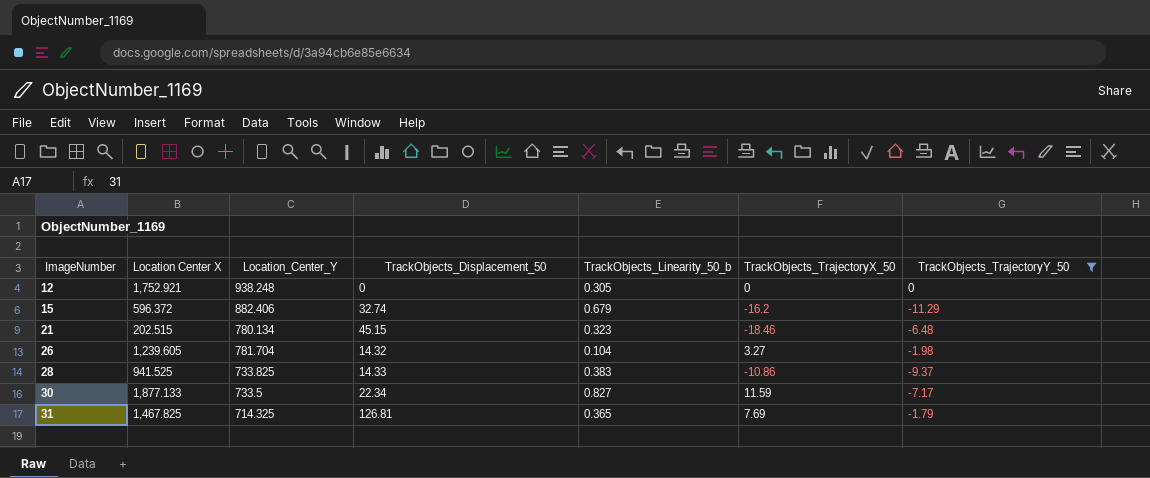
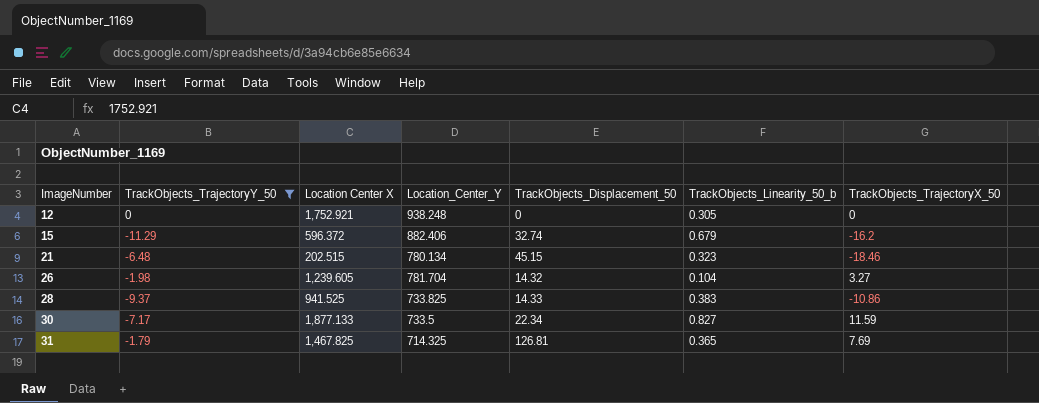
column TrackObjects_TrajectoryY_50 | position: 7 -> 2

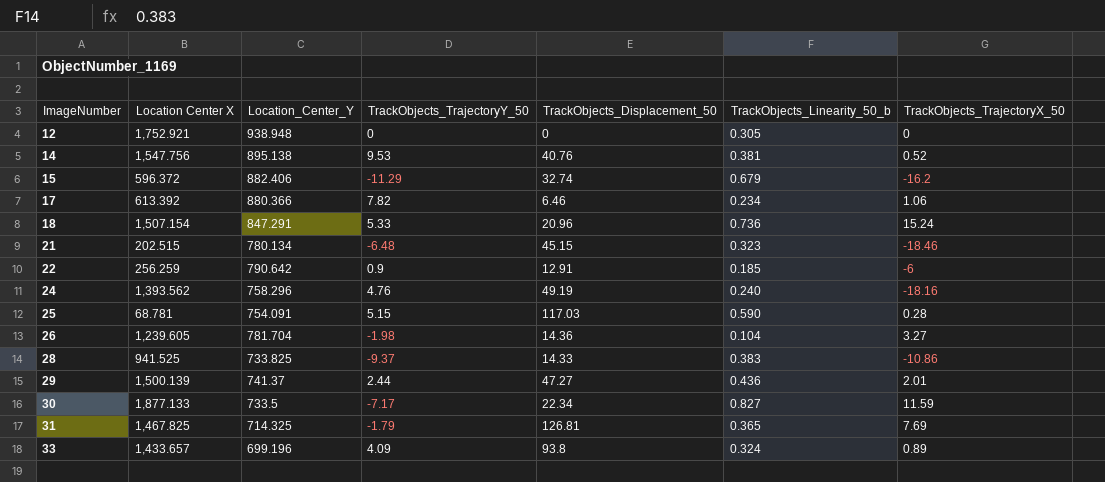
filter: TrackObjects_TrajectoryY_50 <= 0 -> none
column TrackObjects_TrajectoryY_50 | position: 2 -> 4
12 | Location_Center_Y: 938.248 -> 938.948
26 | TrackObjects_Displacement_50: 14.32 -> 14.36

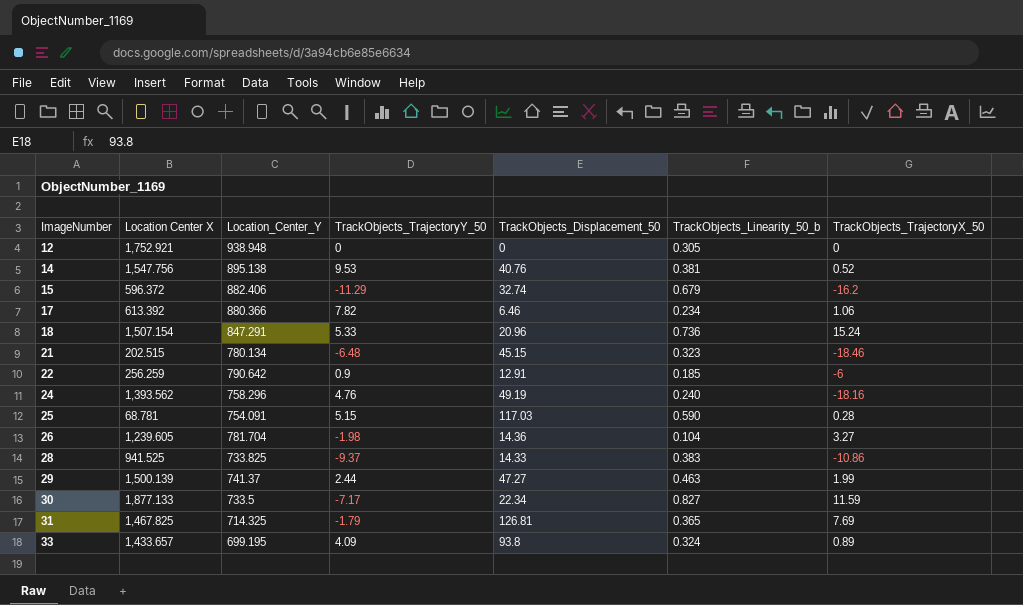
29 | TrackObjects_Linearity_50_b: 0.436 -> 0.463
29 | TrackObjects_TrajectoryX_50: 2.01 -> 1.99
33 | Location_Center_Y: 699.196 -> 699.195

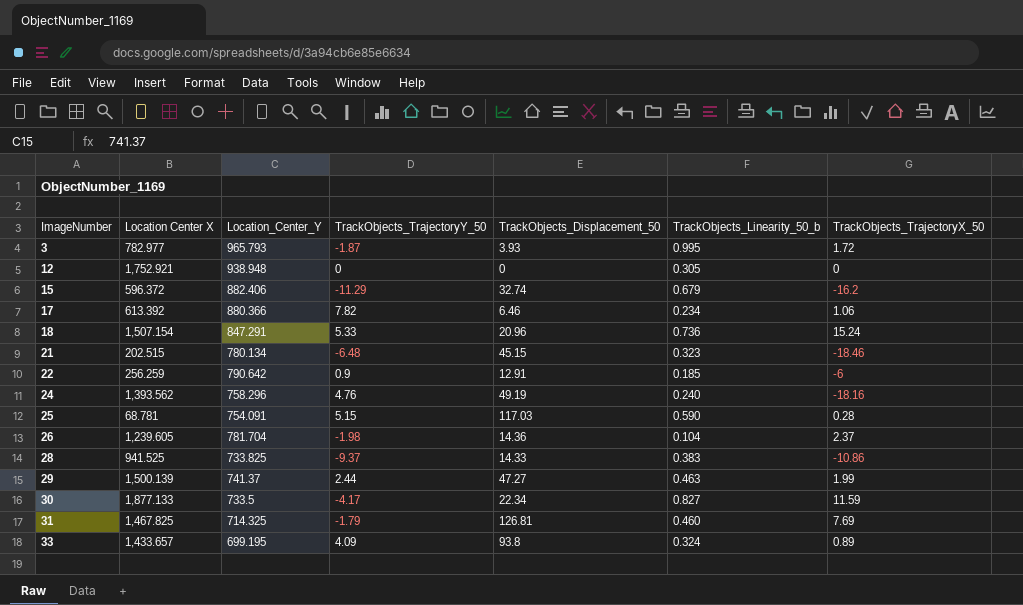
row 14: 1,547.756 | 895.138 | 9.53 | 40.76 | 0.381 | 0.52 -> none
row 3: none -> 782.977 | 965.793 | -1.87 | 3.93 | 0.995 | 1.72
26 | TrackObjects_TrajectoryX_50: 3.27 -> 2.37
30 | TrackObjects_TrajectoryY_50: -7.17 -> -4.17
31 | TrackObjects_Linearity_50_b: 0.365 -> 0.460

